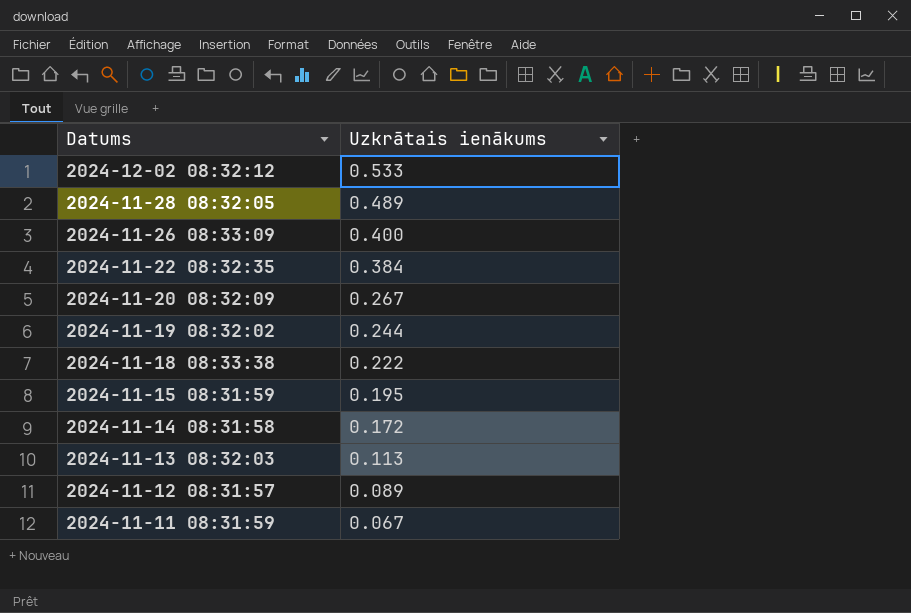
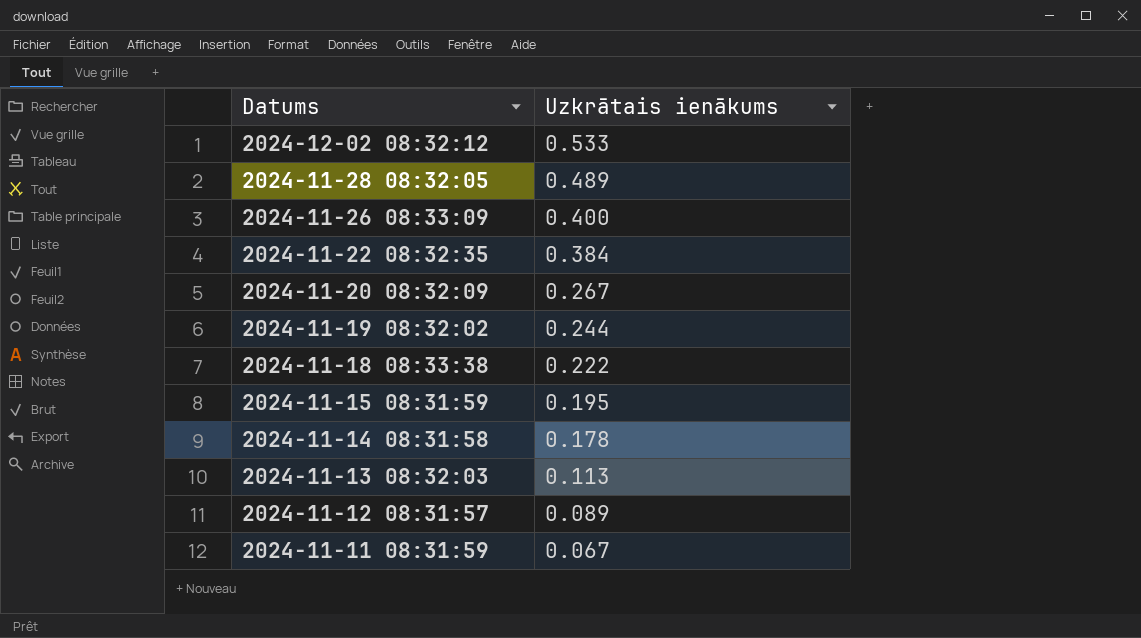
2024-11-14 08:31:58 | Uzkrātais ienākums: 0.172 -> 0.178

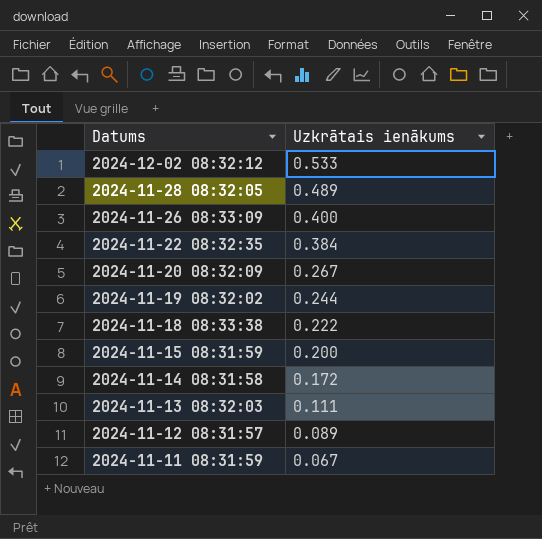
2024-11-15 08:31:59 | Uzkrātais ienākums: 0.195 -> 0.200
2024-11-14 08:31:58 | Uzkrātais ienākums: 0.178 -> 0.172
2024-11-13 08:32:03 | Uzkrātais ienākums: 0.113 -> 0.111

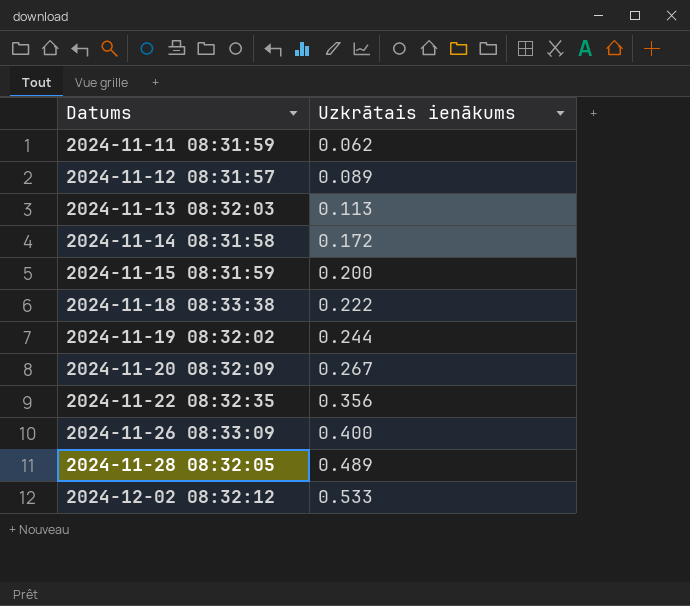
row order: Datums descending -> Datums ascending
2024-11-11 08:31:59 | Uzkrātais ienākums: 0.067 -> 0.062
2024-11-13 08:32:03 | Uzkrātais ienākums: 0.111 -> 0.113
2024-11-22 08:32:35 | Uzkrātais ienākums: 0.384 -> 0.356

